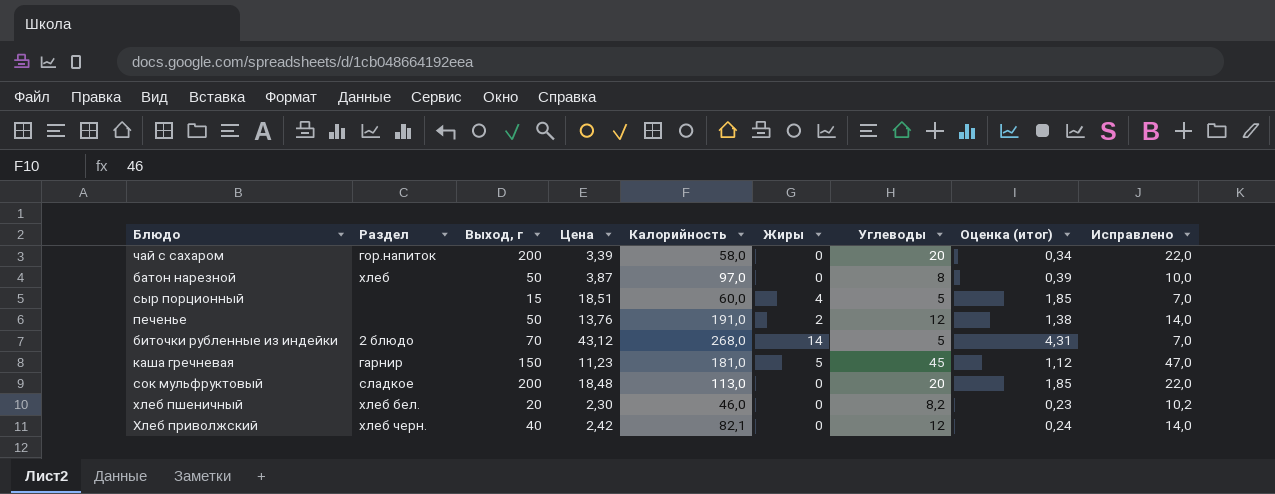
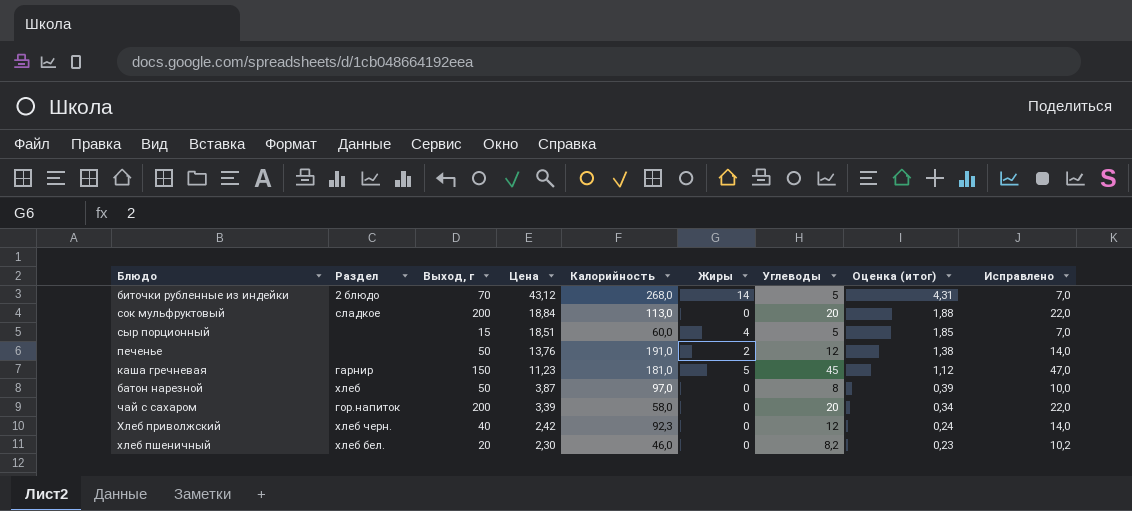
row order: none -> Цена descending
сок мульфруктовый | Цена: 18,48 -> 18,84
сок мульфруктовый | Оценка (итог): 1,85 -> 1,88
Хлеб приволжский | Калорийность: 82,1 -> 92,3

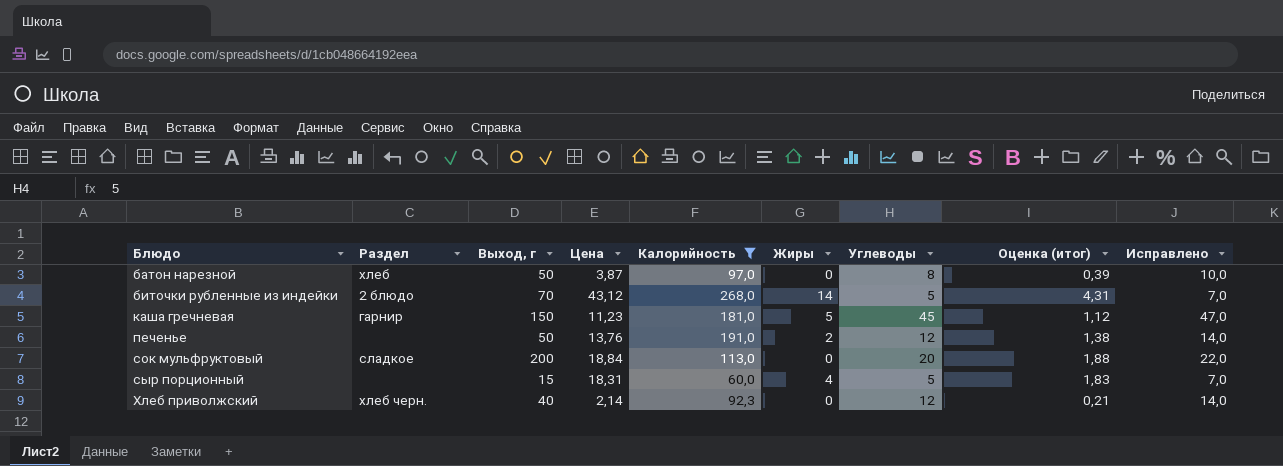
filter: none -> Калорийность >= 60,0
row order: Цена descending -> Блюдо ascending
сыр порционный | Цена: 18,51 -> 18,31
сыр порционный | Оценка (итог): 1,85 -> 1,83
Хлеб приволжский | Цена: 2,42 -> 2,14
Хлеб приволжский | Оценка (итог): 0,24 -> 0,21

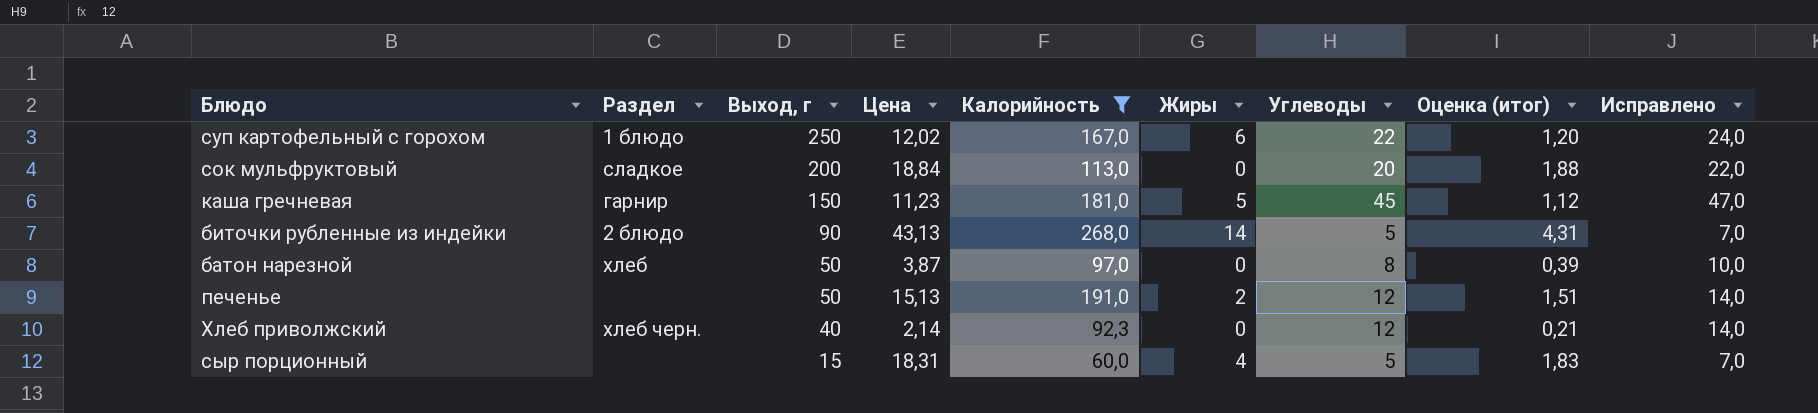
row order: Блюдо ascending -> Выход, г descending
row суп картофельный с горохом: none -> 1 блюдо | 250 | 12,02 | 167,0 | 6 | 22 | 1,20 | 24,0
биточки рубленные из индейки | Выход, г: 70 -> 90
биточки рубленные из индейки | Цена: 43,12 -> 43,13
печенье | Цена: 13,76 -> 15,13
печенье | Оценка (итог): 1,38 -> 1,51

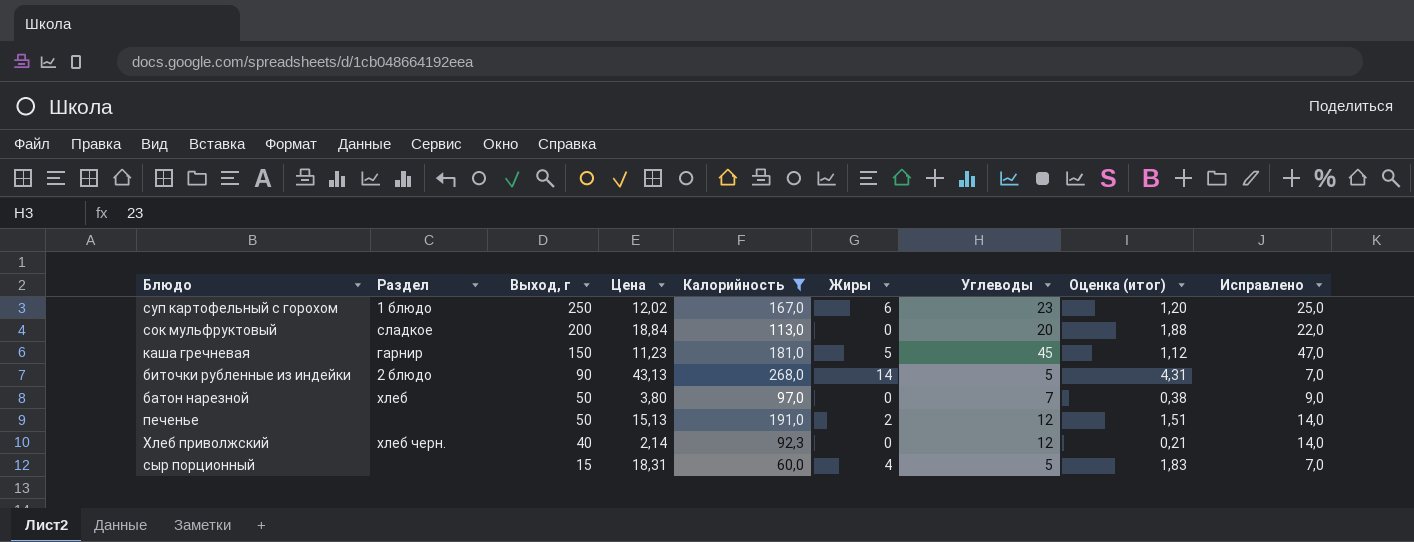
суп картофельный с горохом | Углеводы: 22 -> 23
суп картофельный с горохом | Исправлено: 24,0 -> 25,0
батон нарезной | Цена: 3,87 -> 3,80
батон нарезной | Углеводы: 8 -> 7
батон нарезной | Оценка (итог): 0,39 -> 0,38
батон нарезной | Исправлено: 10,0 -> 9,0

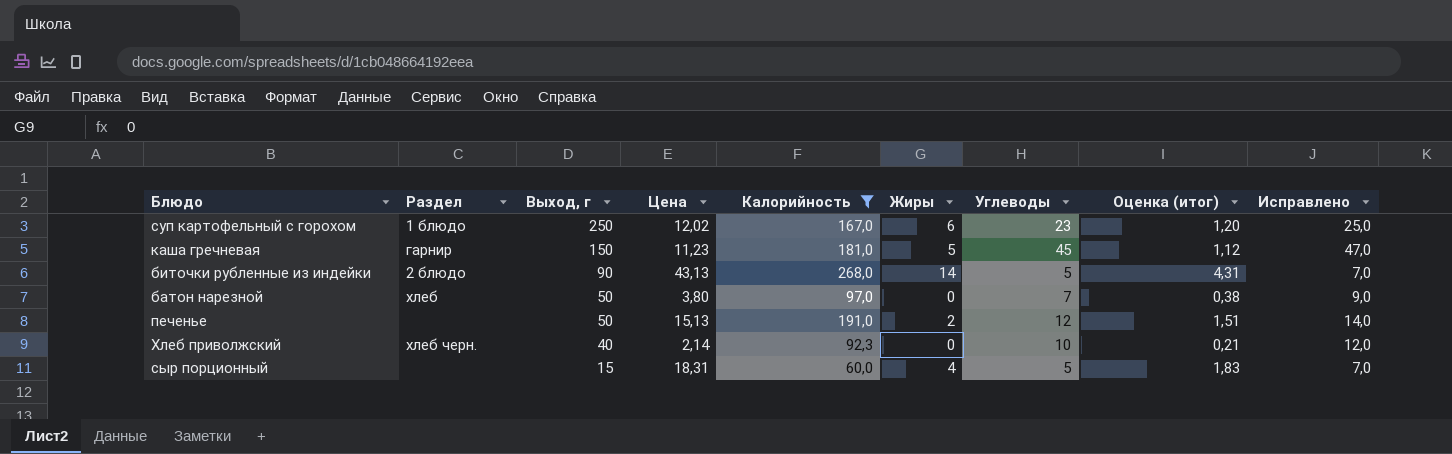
row сок мульфруктовый: сладкое | 200 | 18,84 | 113,0 | 0 | 20 | 1,88 | 22,0 -> none
Хлеб приволжский | Углеводы: 12 -> 10
Хлеб приволжский | Исправлено: 14,0 -> 12,0

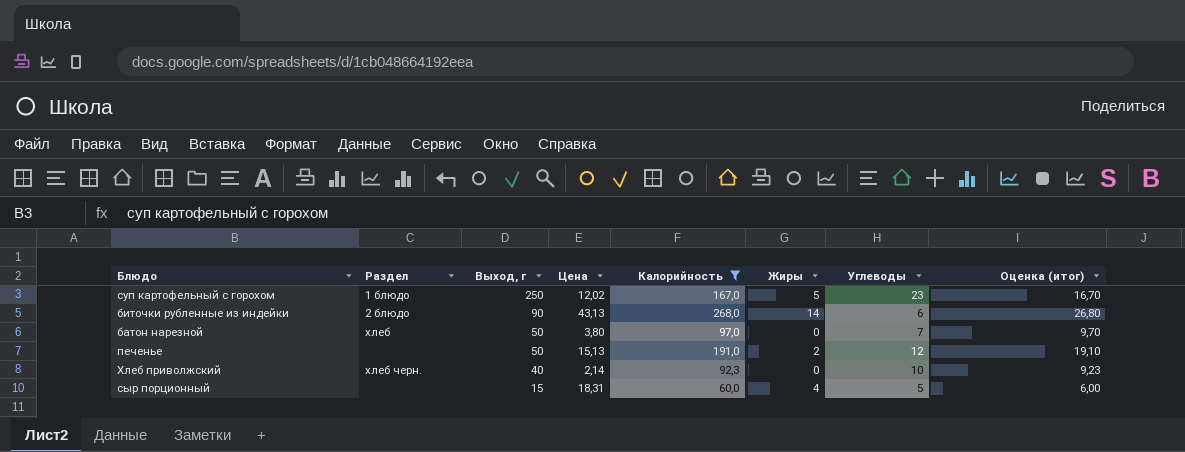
column Исправлено | formula: [Углеводы] + 2 -> none
column Оценка (итог) | formula: [Цена] * 0,1 -> [Калорийность] * 0,1
row каша гречневая: гарнир | 150 | 11,23 | 181,0 | 5 | 45 | 1,12 | 47,0 -> none
суп картофельный с горохом | Жиры: 6 -> 5
биточки рубленные из индейки | Углеводы: 5 -> 6

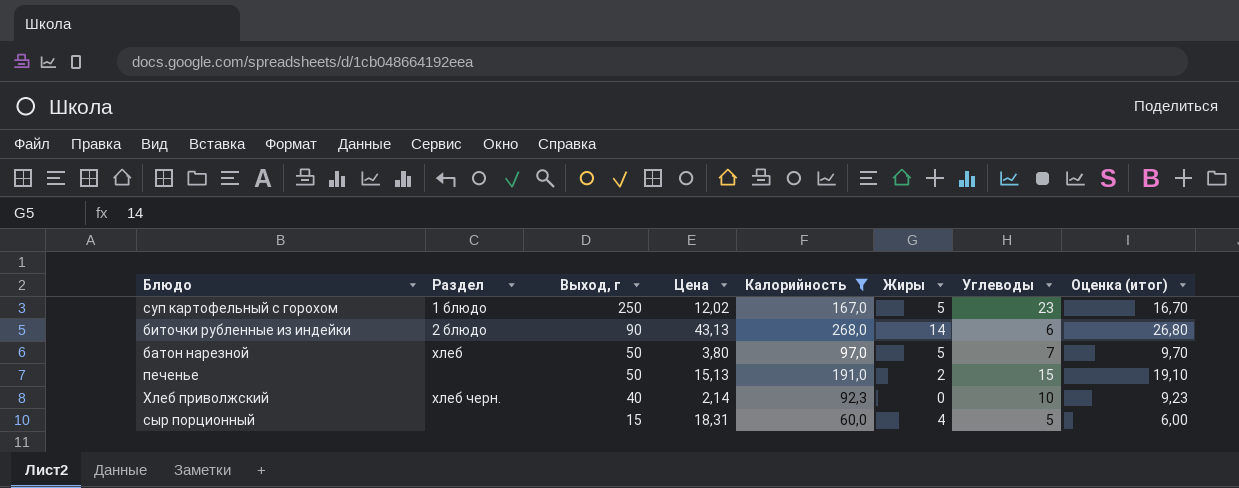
батон нарезной | Жиры: 0 -> 5
печенье | Углеводы: 12 -> 15

